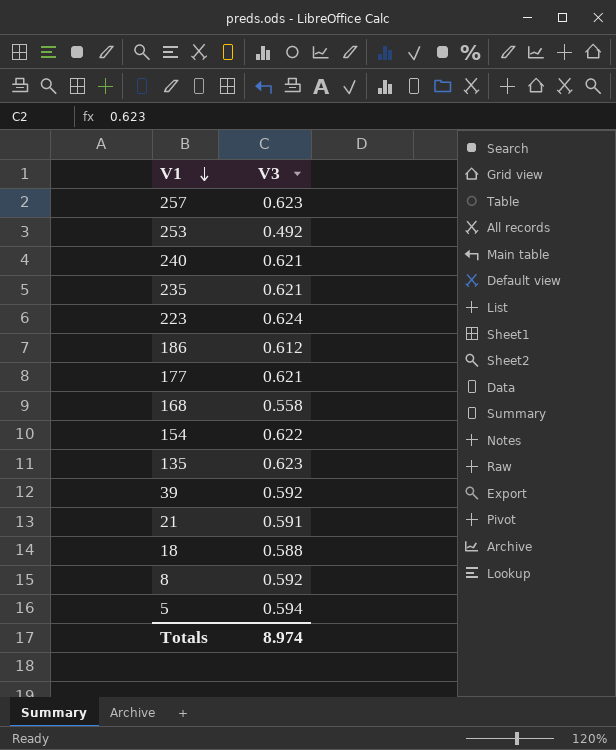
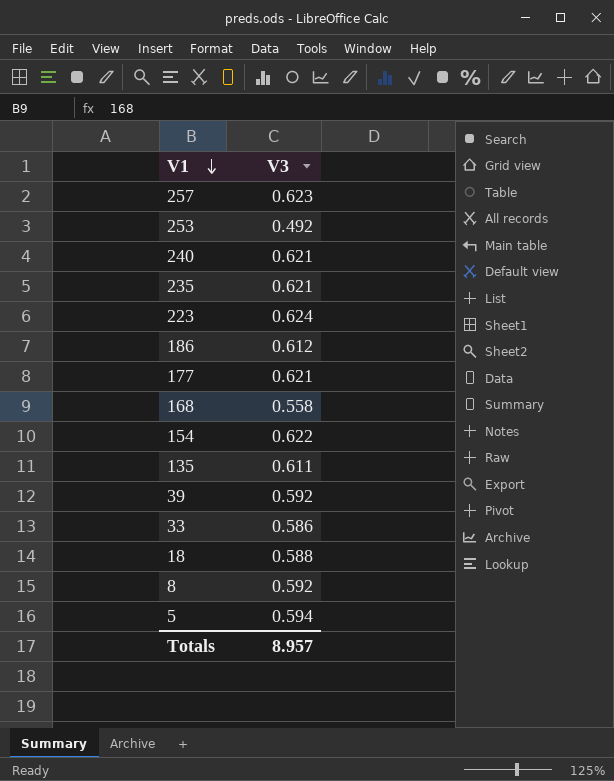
row 21: 0.591 -> none
135 | V3: 0.623 -> 0.611
row 33: none -> 0.586
Totals | V3: 8.974 -> 8.957

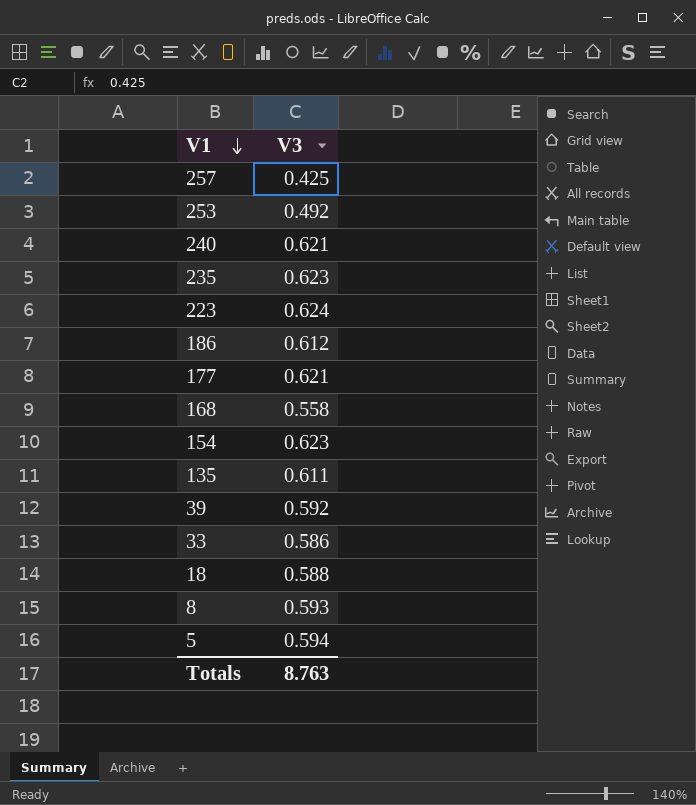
257 | V3: 0.623 -> 0.425
235 | V3: 0.621 -> 0.623
154 | V3: 0.622 -> 0.623
8 | V3: 0.592 -> 0.593
Totals | V3: 8.957 -> 8.763

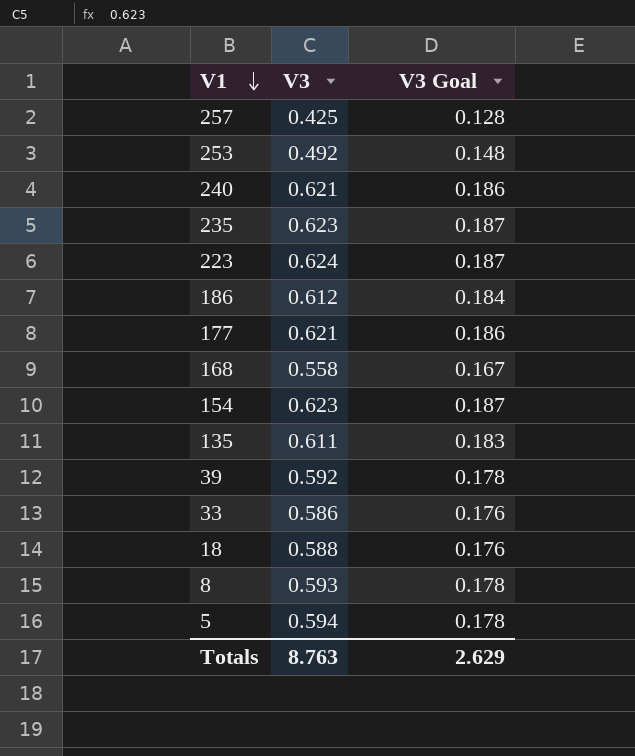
column V3 Goal | formula: none -> [V3] * 0.3

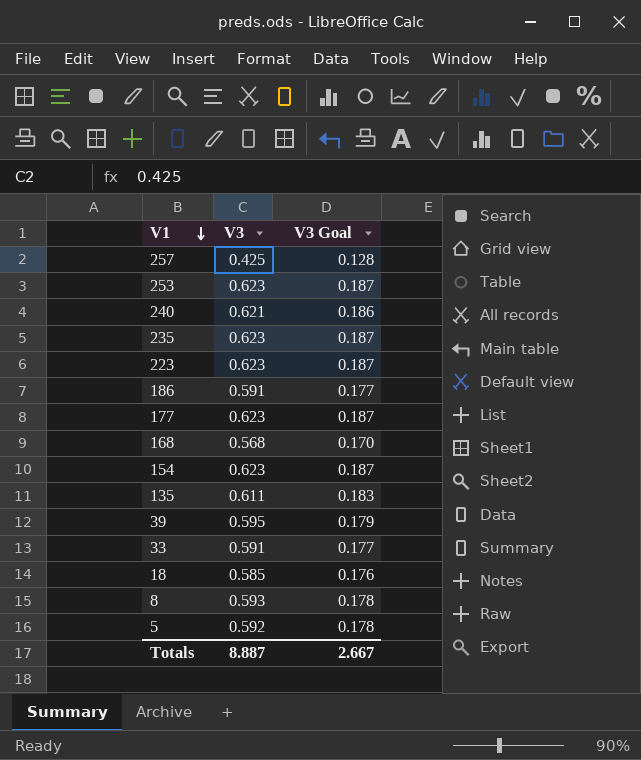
253 | V3: 0.492 -> 0.623
253 | V3 Goal: 0.148 -> 0.187
223 | V3: 0.624 -> 0.623
186 | V3: 0.612 -> 0.591
186 | V3 Goal: 0.184 -> 0.177
177 | V3: 0.621 -> 0.623
177 | V3 Goal: 0.186 -> 0.187
168 | V3: 0.558 -> 0.568
168 | V3 Goal: 0.167 -> 0.170
39 | V3: 0.592 -> 0.595
39 | V3 Goal: 0.178 -> 0.179
33 | V3: 0.586 -> 0.591
33 | V3 Goal: 0.176 -> 0.177
18 | V3: 0.588 -> 0.585
5 | V3: 0.594 -> 0.592
Totals | V3: 8.763 -> 8.887
Totals | V3 Goal: 2.629 -> 2.667

